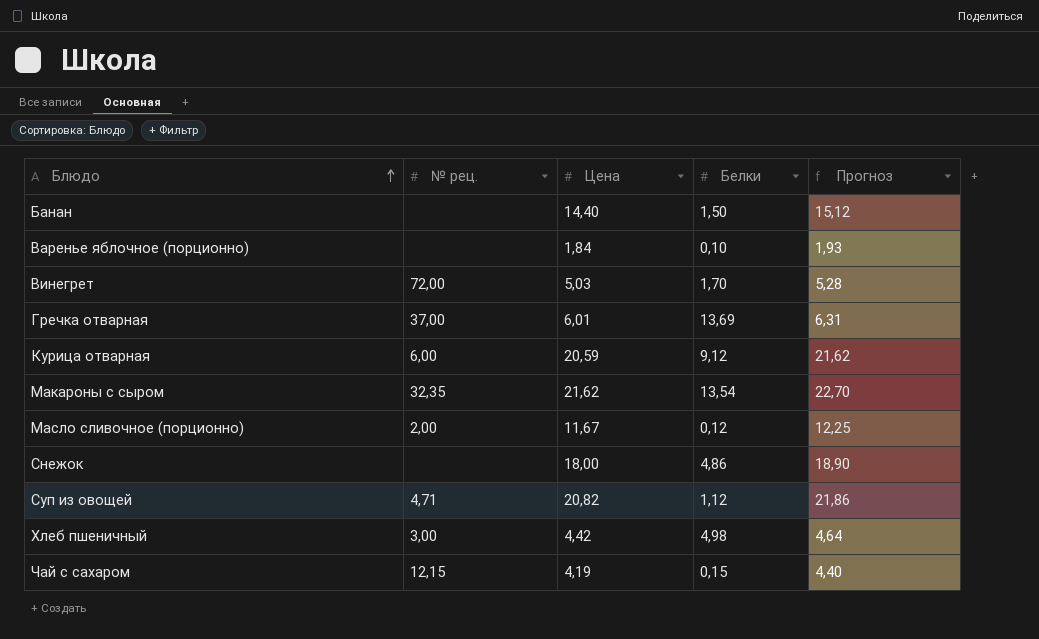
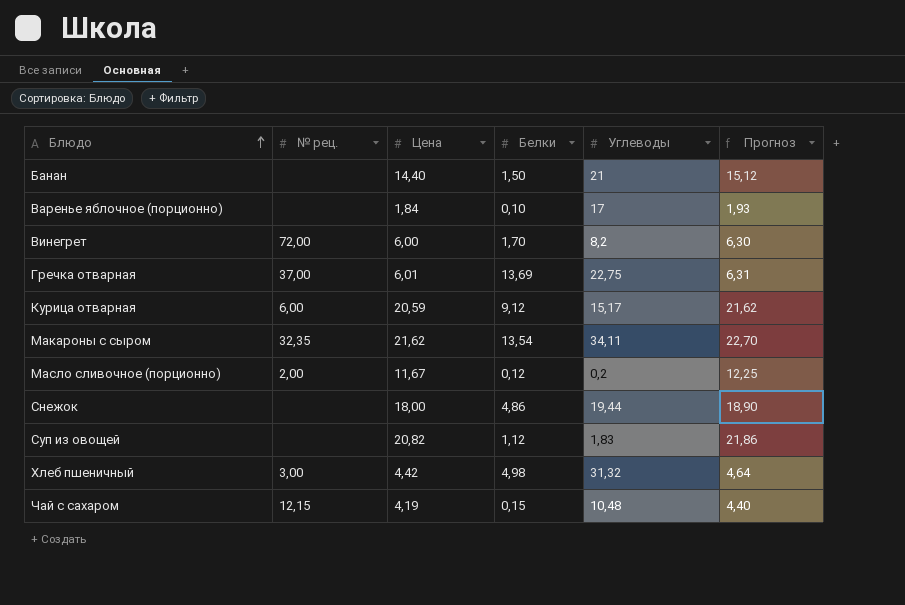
column Углеводы | position: none -> 5
Винегрет | Цена: 5,03 -> 6,00
Винегрет | Прогноз: 5,28 -> 6,30
Суп из овощей | № рец.: 4,71 -> none

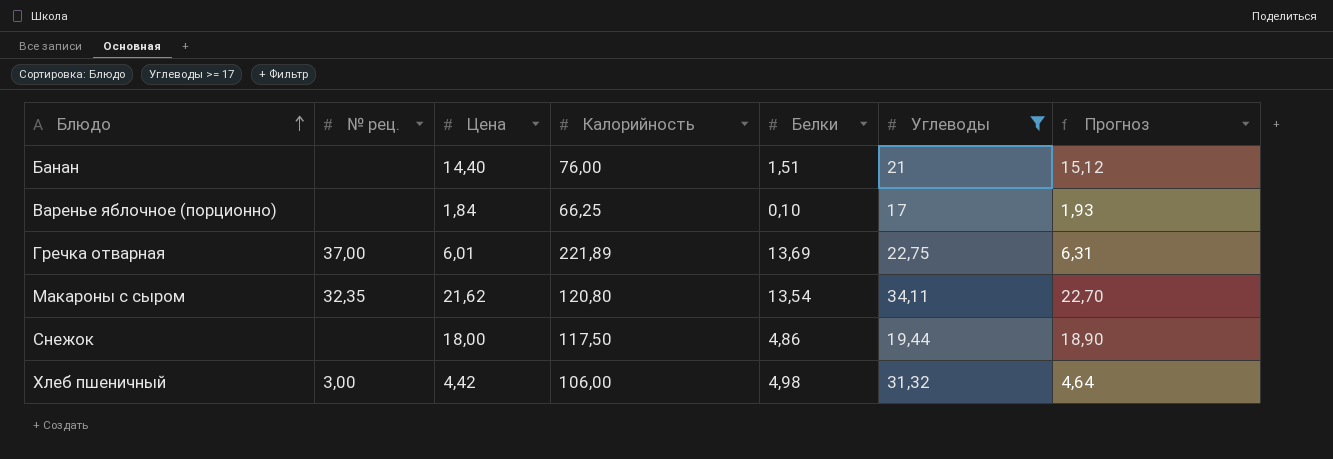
filter: none -> Углеводы >= 17
column Калорийность | position: none -> 4
Банан | Белки: 1,50 -> 1,51

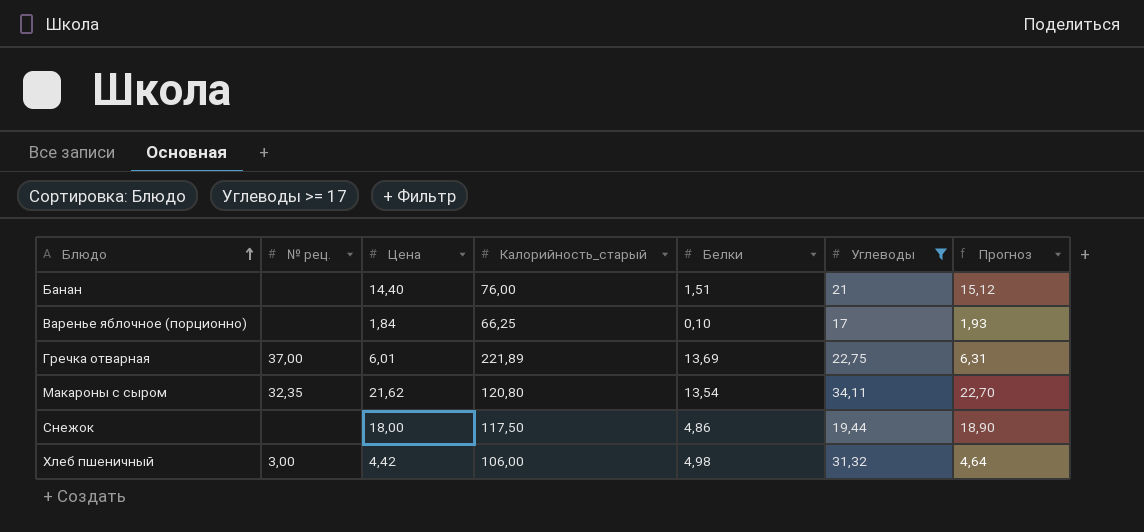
column name: Калорийность -> Калорийность_старый

